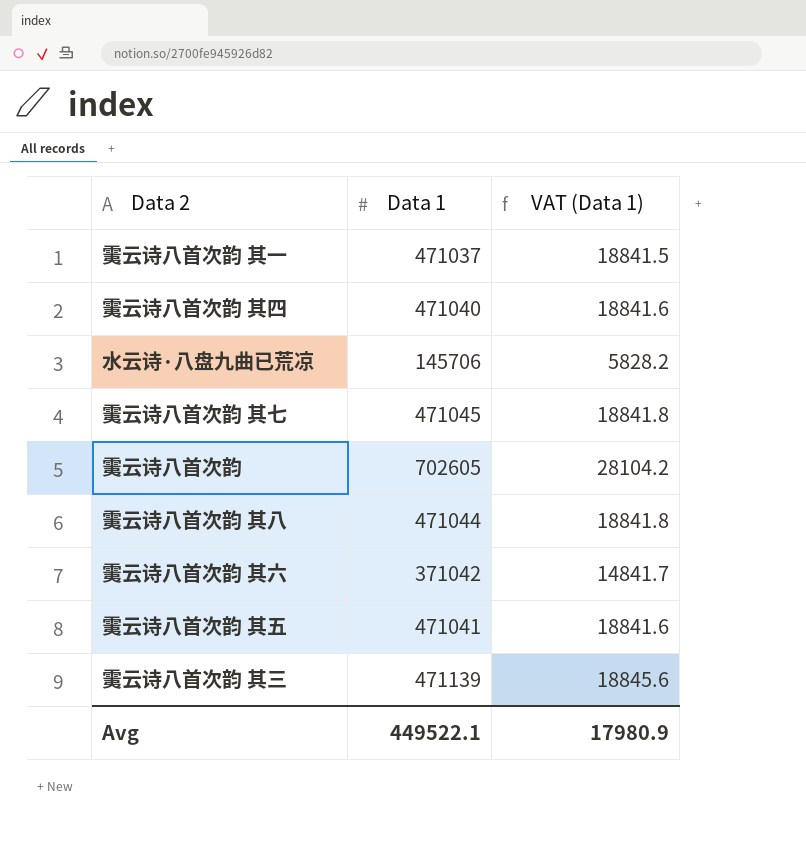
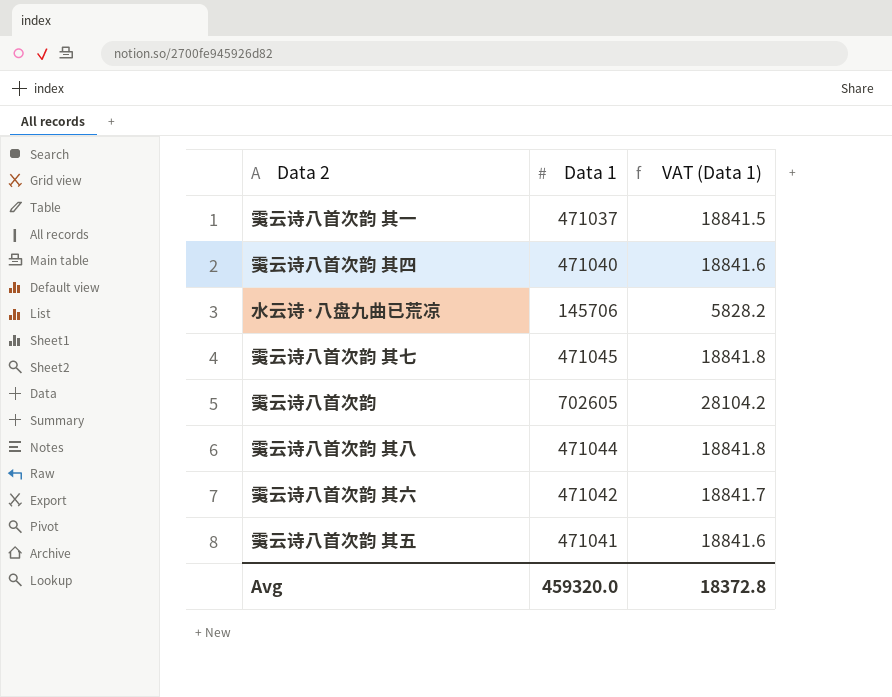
row 䨑云诗八首次韵 其三: 471139 | 18845.6 -> none
䨑云诗八首次韵 其六 | Data 1: 371042 -> 471042
䨑云诗八首次韵 其六 | VAT (Data 1): 14841.7 -> 18841.7
Avg | Data 1: 449522.1 -> 459320.0
Avg | VAT (Data 1): 17980.9 -> 18372.8

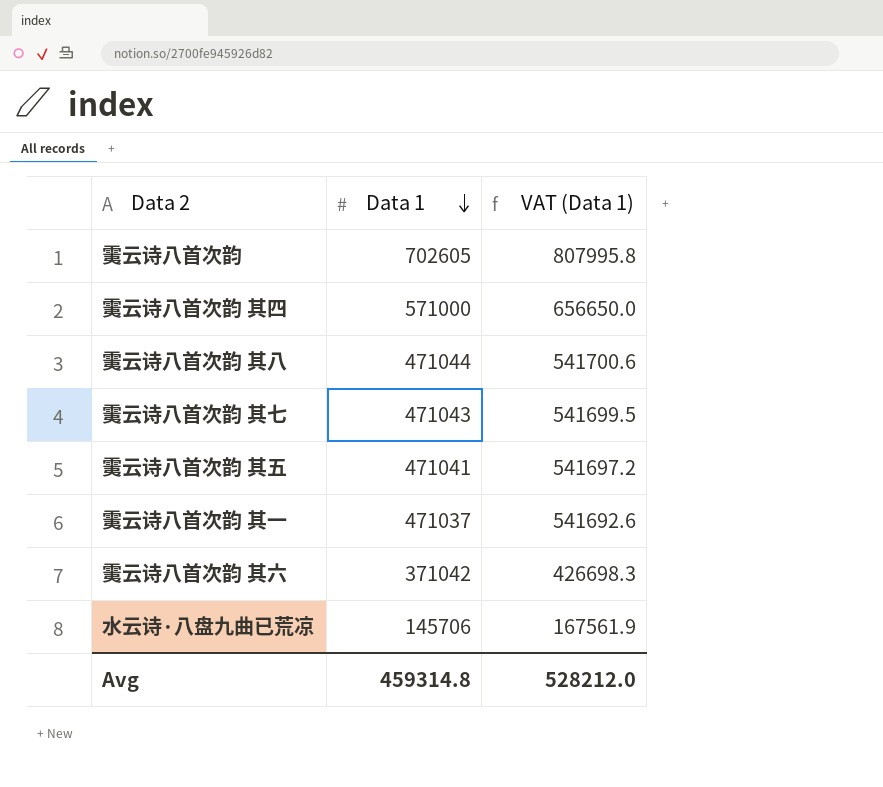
row order: none -> Data 1 descending
column VAT (Data 1) | formula: [Data 1] * 0.04 -> [Data 1] * 1.15
䨑云诗八首次韵 其四 | Data 1: 471040 -> 571000
䨑云诗八首次韵 其七 | Data 1: 471045 -> 471043
䨑云诗八首次韵 其六 | Data 1: 471042 -> 371042
Avg | Data 1: 459320.0 -> 459314.8
Avg | VAT (Data 1): 18372.8 -> 528212.0

